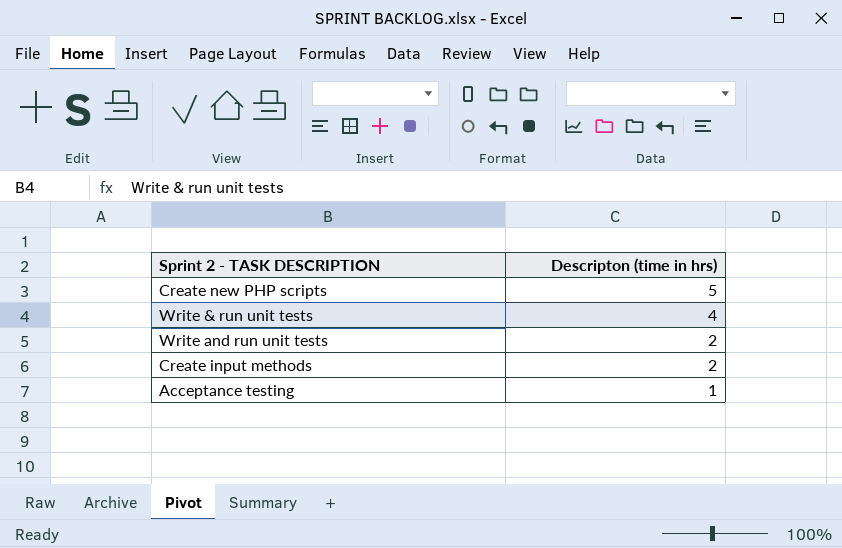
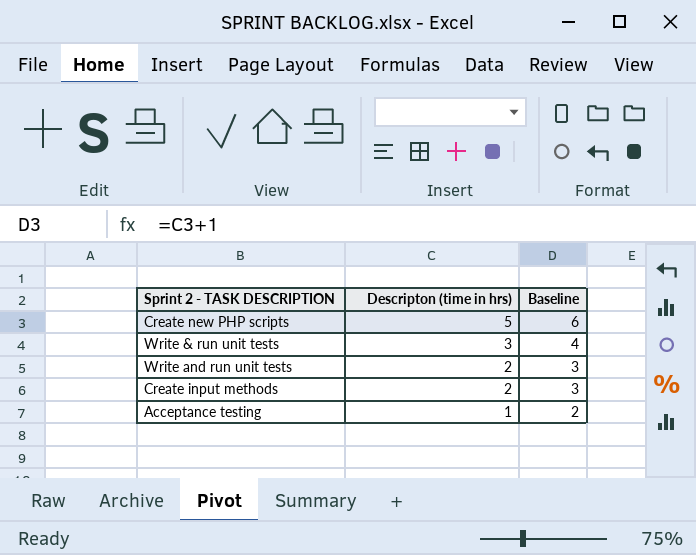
column Baseline | formula: none -> [Descripton (time in hrs)] + 1
Write & run unit tests | Descripton (time in hrs): 4 -> 3

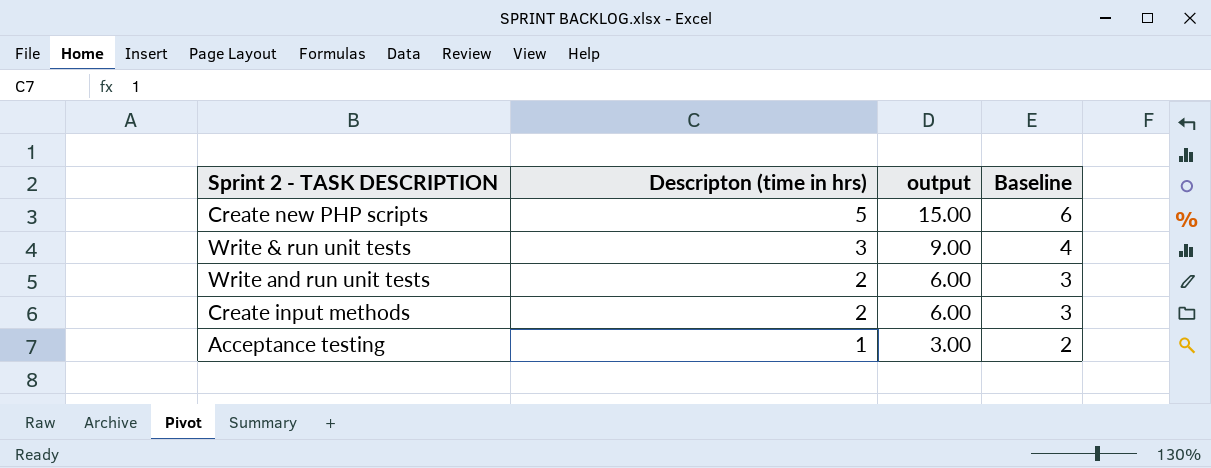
column output | formula: none -> [Descripton (time in hrs)] * 3

